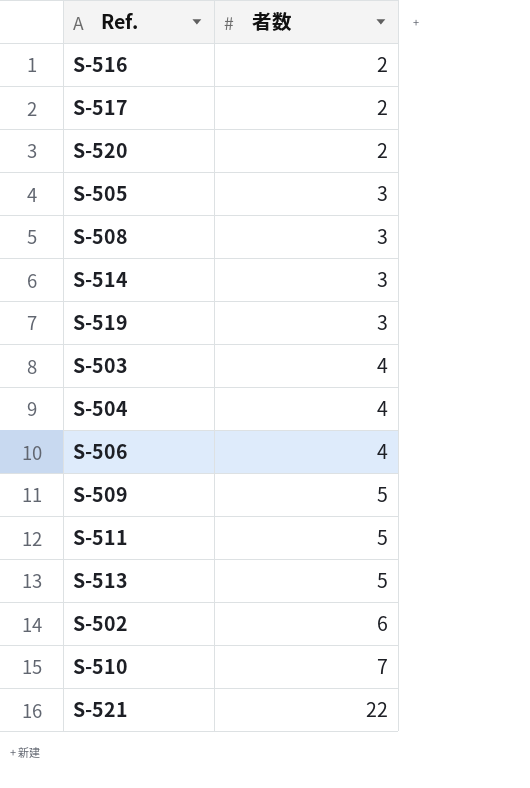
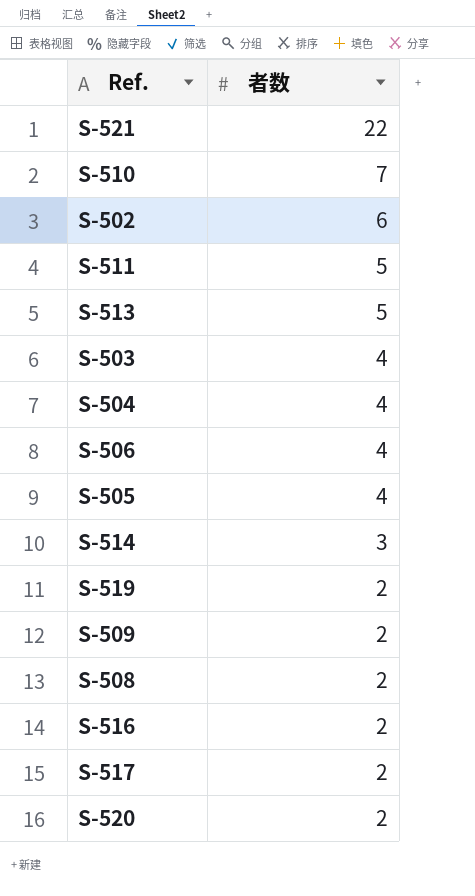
row order: 者数 ascending -> 者数 descending
S-505 | 者数: 3 -> 4
S-519 | 者数: 3 -> 2
S-509 | 者数: 5 -> 2
S-508 | 者数: 3 -> 2

